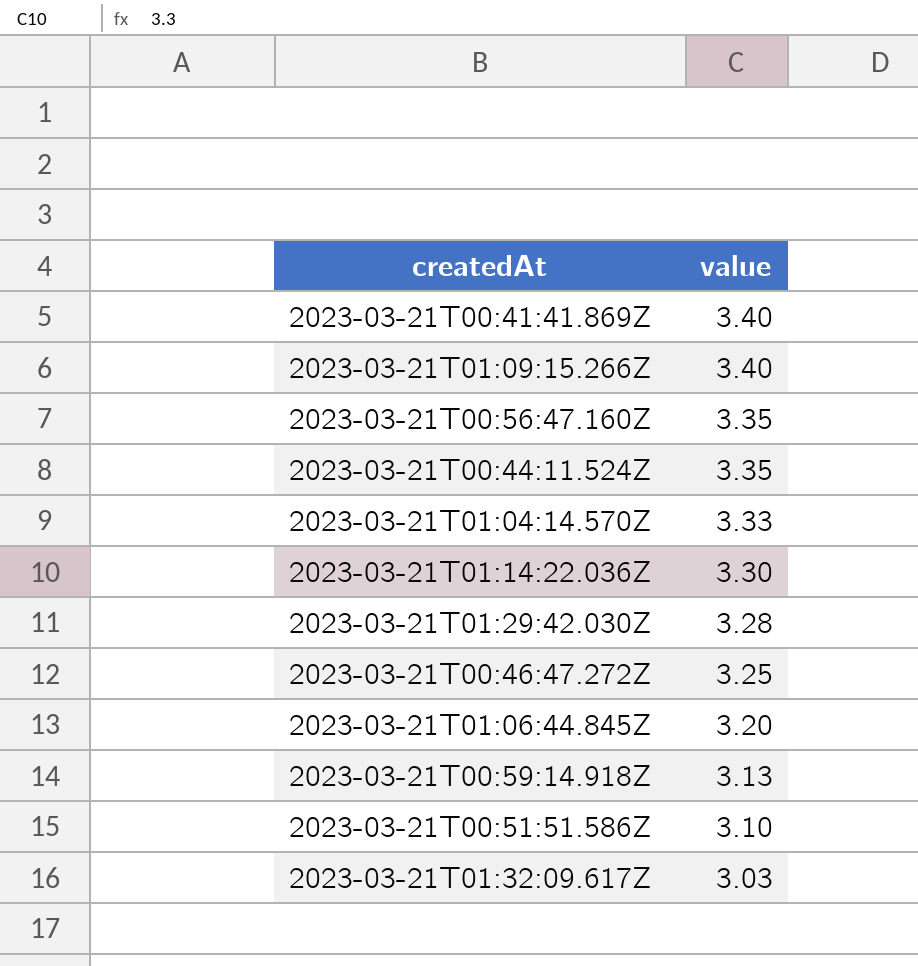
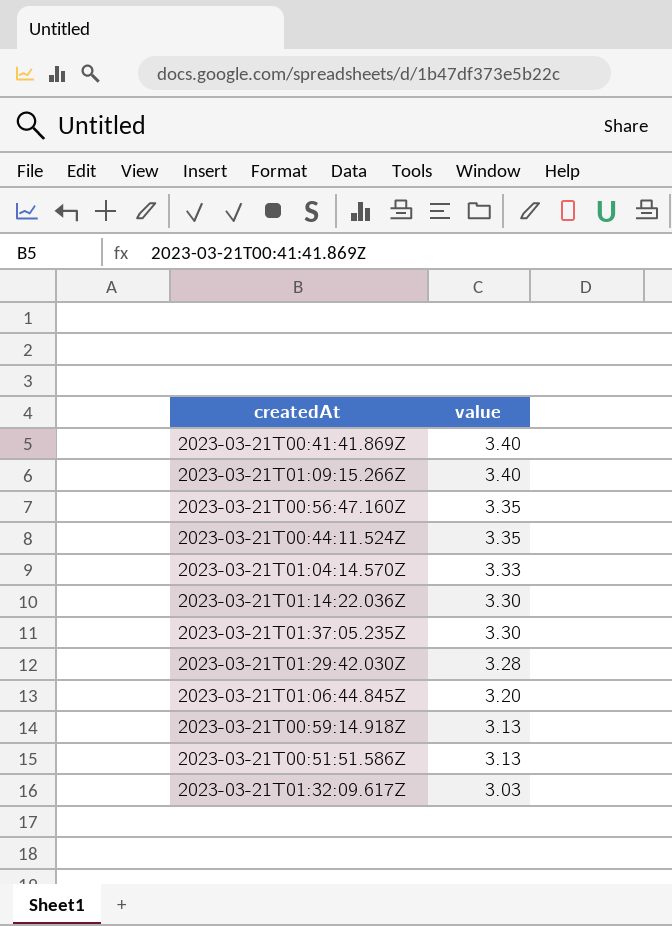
row 2023-03-21T00:46:47.272Z: 3.25 -> none
row 2023-03-21T01:37:05.235Z: none -> 3.30
2023-03-21T00:51:51.586Z | value: 3.10 -> 3.13

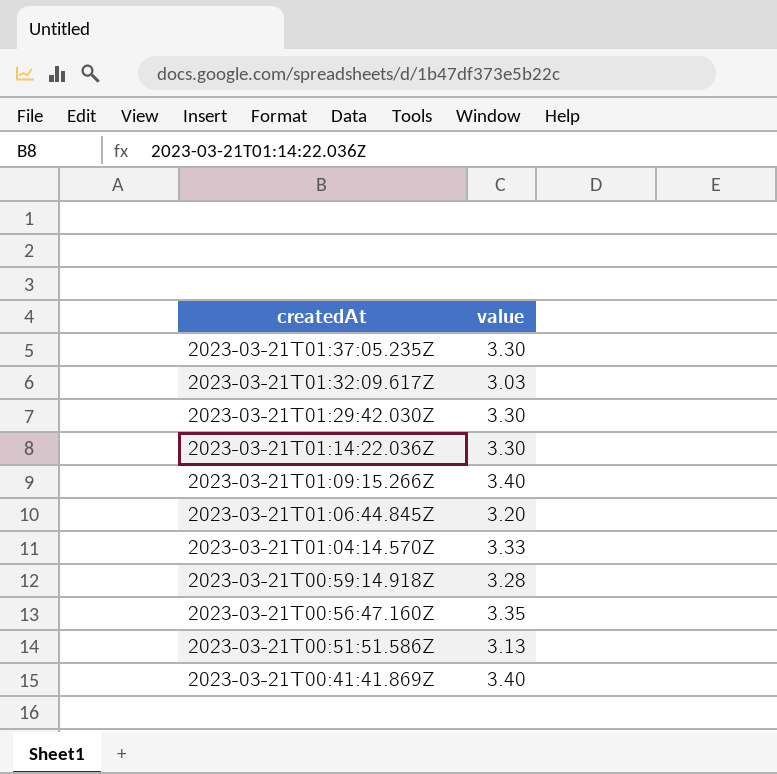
row order: value descending -> createdAt descending
row 2023-03-21T00:44:11.524Z: 3.35 -> none
2023-03-21T01:29:42.030Z | value: 3.28 -> 3.30
2023-03-21T00:59:14.918Z | value: 3.13 -> 3.28

